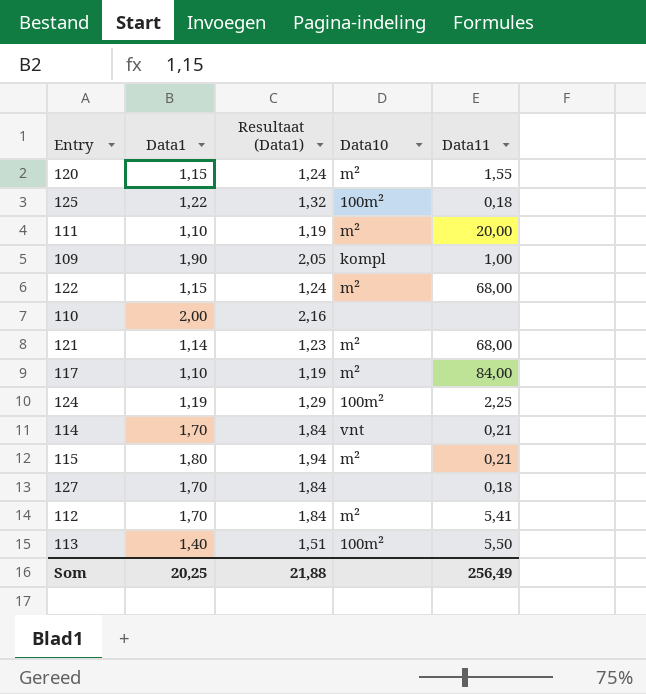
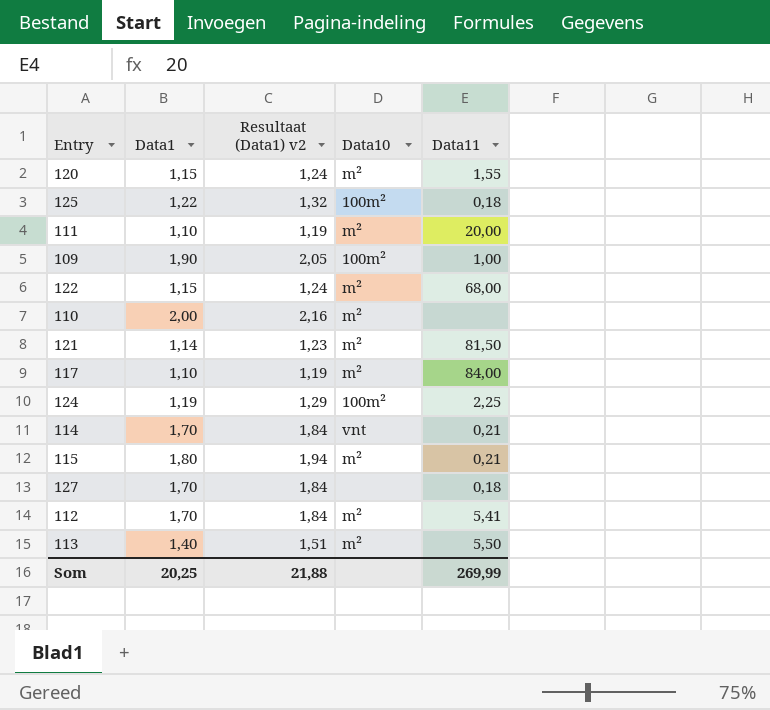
column name: Resultaat (Data1) -> Resultaat (Data1) v2
109 | Data10: kompl -> 100m²
110 | Data10: none -> m²
121 | Data11: 68,00 -> 81,50
113 | Data10: 100m² -> m²
Som | Data11: 256,49 -> 269,99

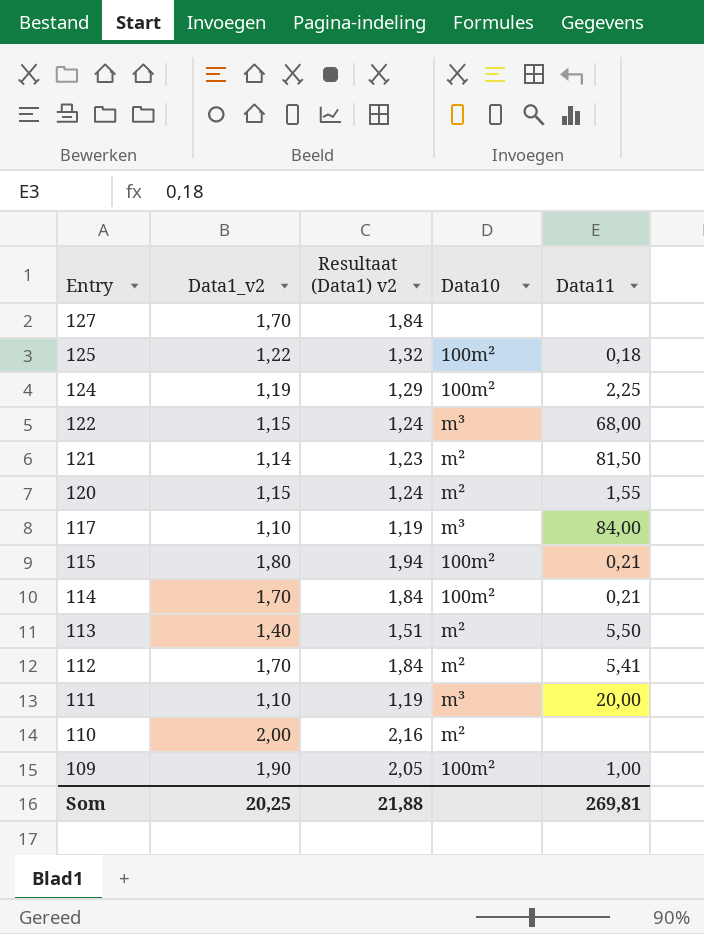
row order: none -> Entry descending
column name: Data1 -> Data1_v2
127 | Data11: 0,18 -> none
122 | Data10: m² -> m³
117 | Data10: m² -> m³
115 | Data10: m² -> 100m²
114 | Data10: vnt -> 100m²
111 | Data10: m² -> m³
Som | Data11: 269,99 -> 269,81

